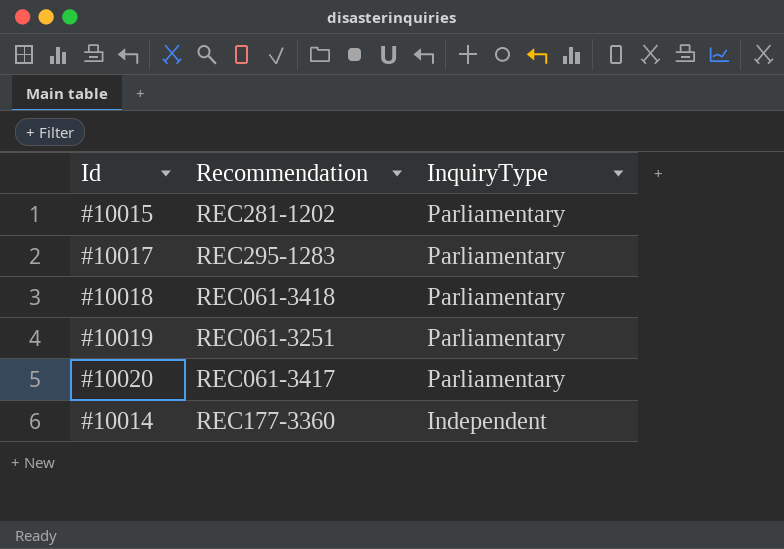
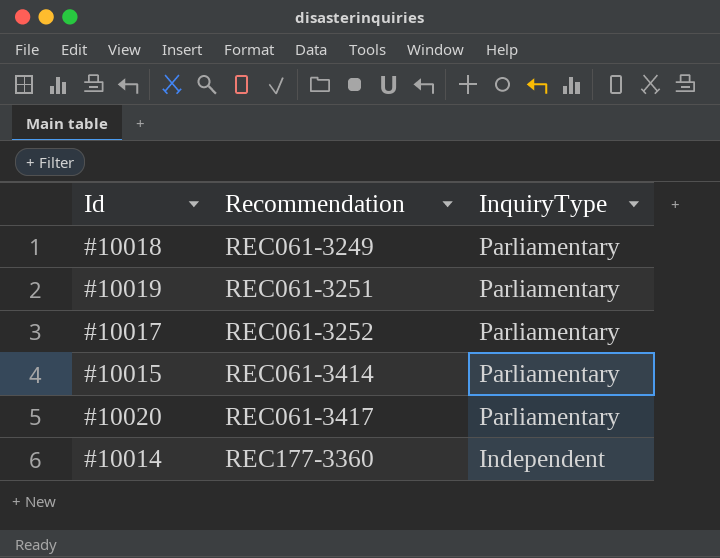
row order: InquiryType descending -> Recommendation ascending
#10018 | Recommendation: REC061-3418 -> REC061-3249
#10017 | Recommendation: REC295-1283 -> REC061-3252
#10015 | Recommendation: REC281-1202 -> REC061-3414

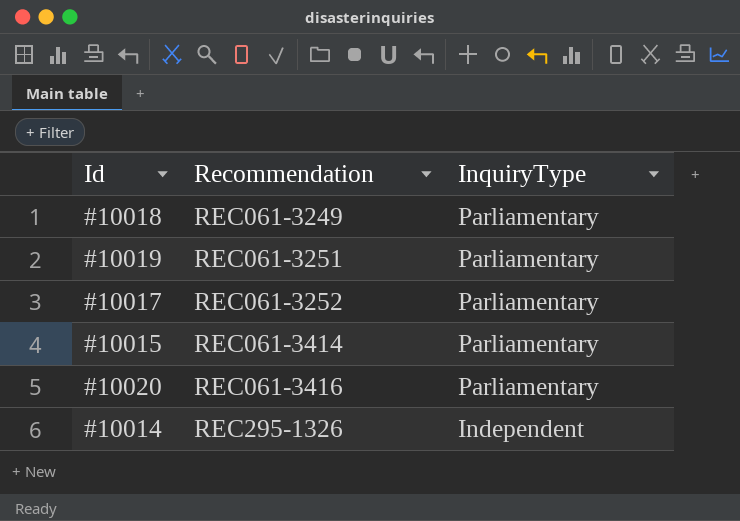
#10020 | Recommendation: REC061-3417 -> REC061-3416
#10014 | Recommendation: REC177-3360 -> REC295-1326

